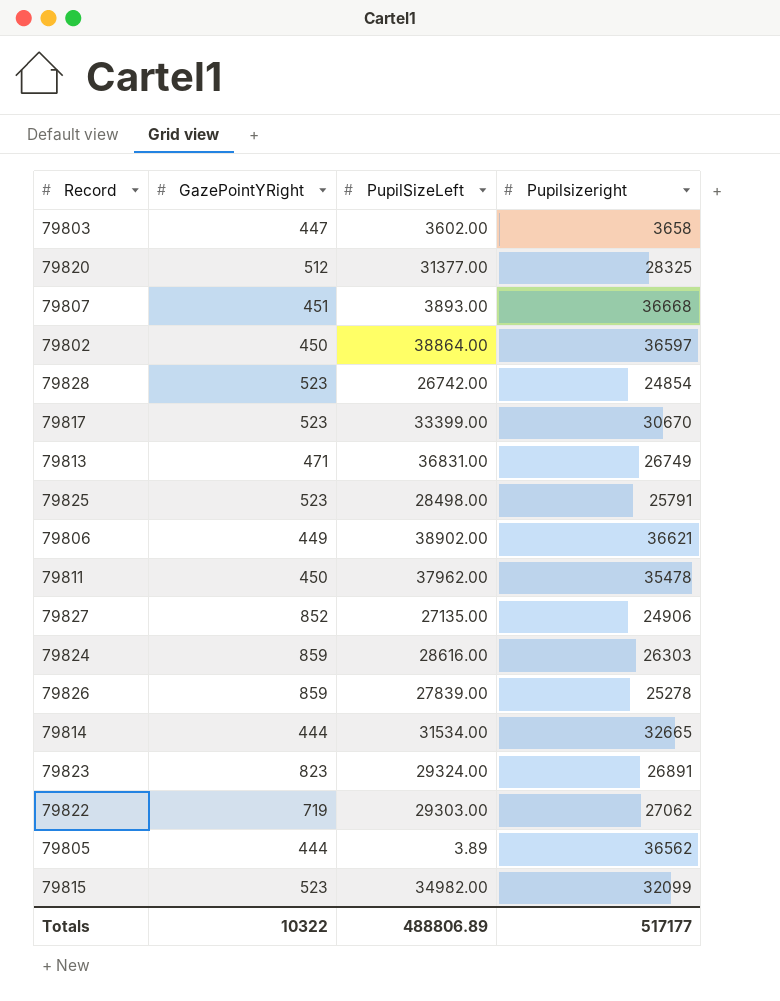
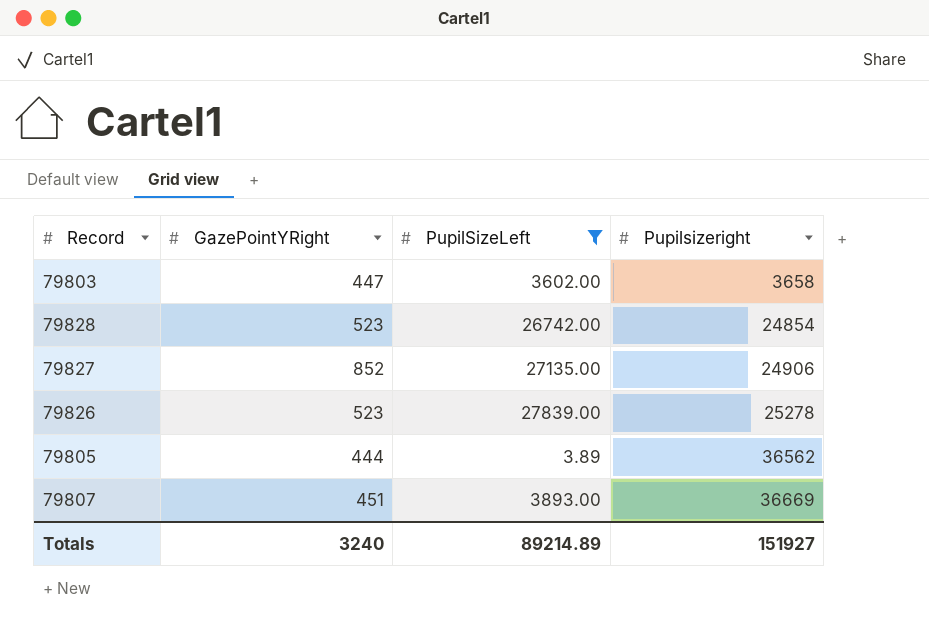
filter: none -> PupilSizeLeft <= 27839.00
row order: none -> Pupilsizeright ascending
79826 | GazePointYRight: 859 -> 523
79807 | Pupilsizeright: 36668 -> 36669
Totals | GazePointYRight: 10322 -> 3240
Totals | PupilSizeLeft: 488806.89 -> 89214.89
Totals | Pupilsizeright: 517177 -> 151927

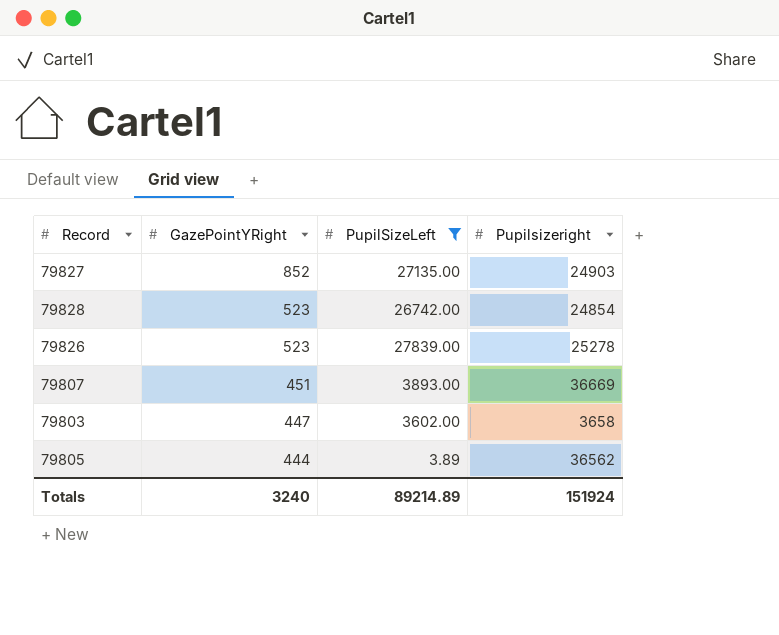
row order: Pupilsizeright ascending -> GazePointYRight descending
79827 | Pupilsizeright: 24906 -> 24903
Totals | Pupilsizeright: 151927 -> 151924

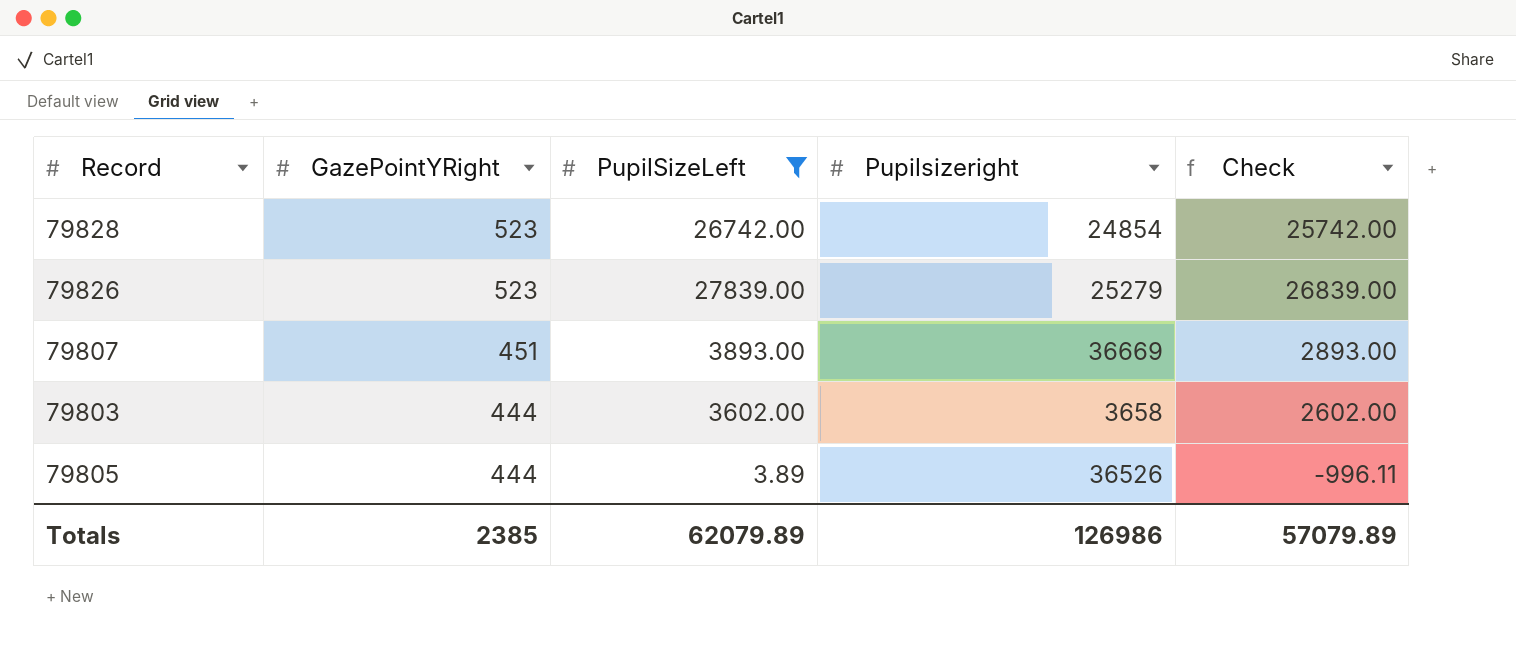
column Check | formula: none -> [PupilSizeLeft] - 1000
row 79827: 852 | 27135.00 | 24903 -> none
79826 | Pupilsizeright: 25278 -> 25279
79803 | GazePointYRight: 447 -> 444
79805 | Pupilsizeright: 36562 -> 36526
Totals | GazePointYRight: 3240 -> 2385
Totals | PupilSizeLeft: 89214.89 -> 62079.89
Totals | Pupilsizeright: 151924 -> 126986

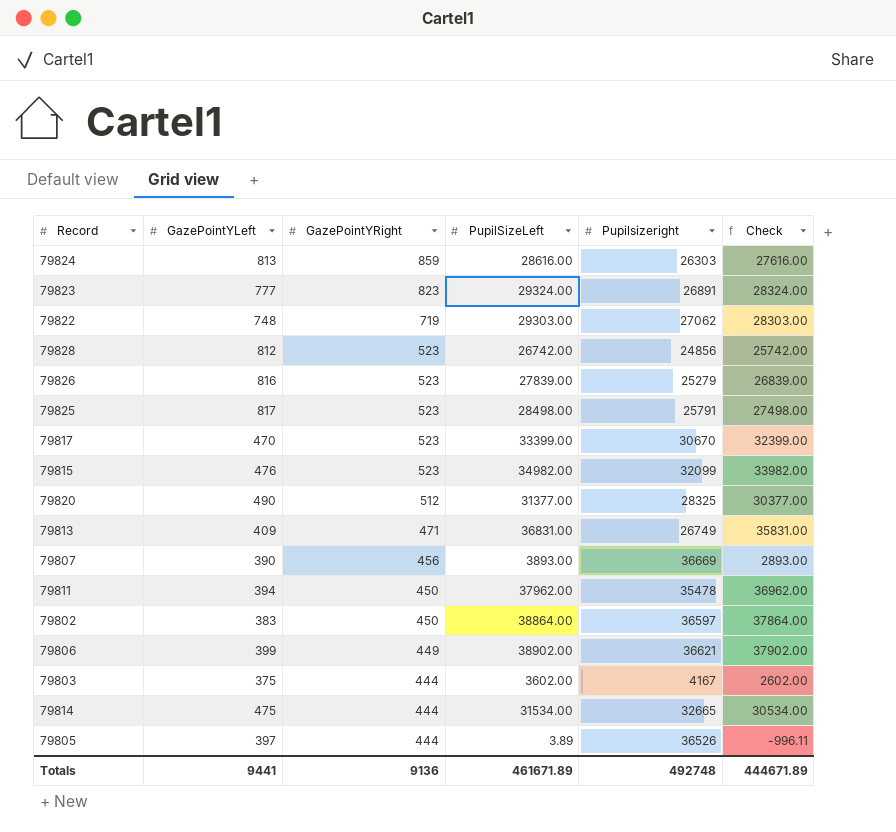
filter: PupilSizeLeft <= 27839.00 -> none
column GazePointYLeft | position: none -> 2
79828 | Pupilsizeright: 24854 -> 24856
79807 | GazePointYRight: 451 -> 456
79803 | Pupilsizeright: 3658 -> 4167
Totals | GazePointYRight: 2385 -> 9136
Totals | PupilSizeLeft: 62079.89 -> 461671.89
Totals | Pupilsizeright: 126986 -> 492748
Totals | Check: 57079.89 -> 444671.89

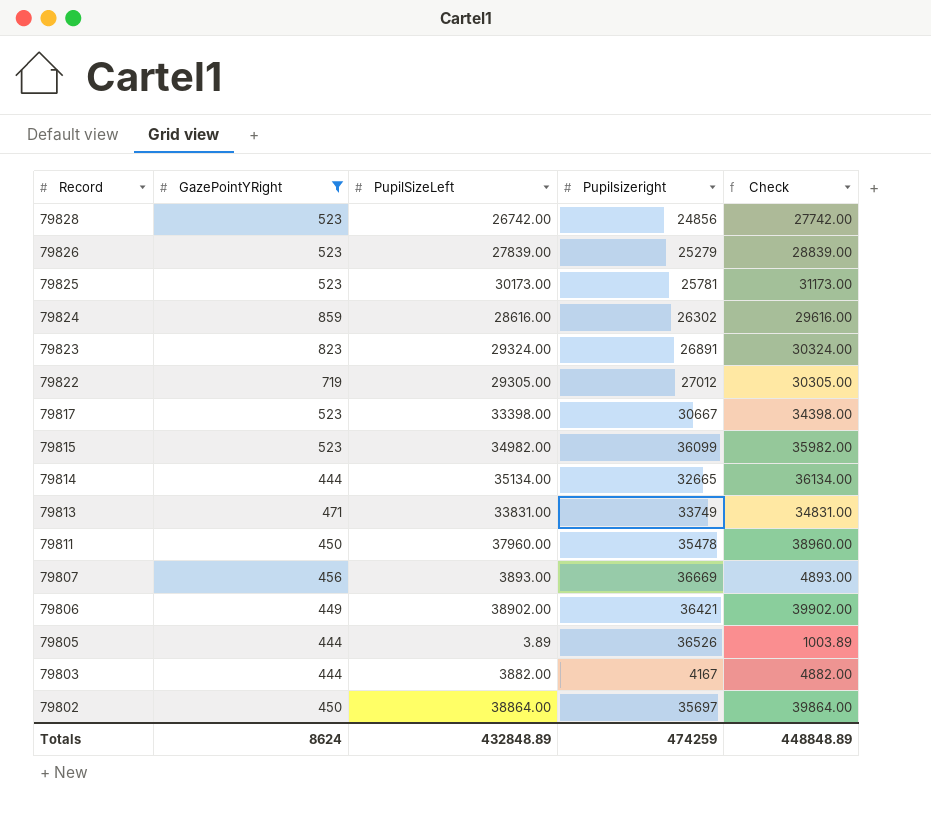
filter: none -> GazePointYRight != 512
row order: GazePointYRight descending -> Record descending
column GazePointYLeft | position: 2 -> none
column Check | formula: [PupilSizeLeft] - 1000 -> [PupilSizeLeft] + 1000
79825 | PupilSizeLeft: 28498.00 -> 30173.00
79825 | Pupilsizeright: 25791 -> 25781
79824 | Pupilsizeright: 26303 -> 26302
79822 | PupilSizeLeft: 29303.00 -> 29305.00
79822 | Pupilsizeright: 27062 -> 27012
79817 | PupilSizeLeft: 33399.00 -> 33398.00
79817 | Pupilsizeright: 30670 -> 30667
79815 | Pupilsizeright: 32099 -> 36099
79814 | PupilSizeLeft: 31534.00 -> 35134.00
79813 | PupilSizeLeft: 36831.00 -> 33831.00
79813 | Pupilsizeright: 26749 -> 33749
79811 | PupilSizeLeft: 37962.00 -> 37960.00
79806 | Pupilsizeright: 36621 -> 36421
79803 | PupilSizeLeft: 3602.00 -> 3882.00
79802 | Pupilsizeright: 36597 -> 35697
Totals | GazePointYRight: 9136 -> 8624
Totals | PupilSizeLeft: 461671.89 -> 432848.89
Totals | Pupilsizeright: 492748 -> 474259
Totals | Check: 444671.89 -> 448848.89

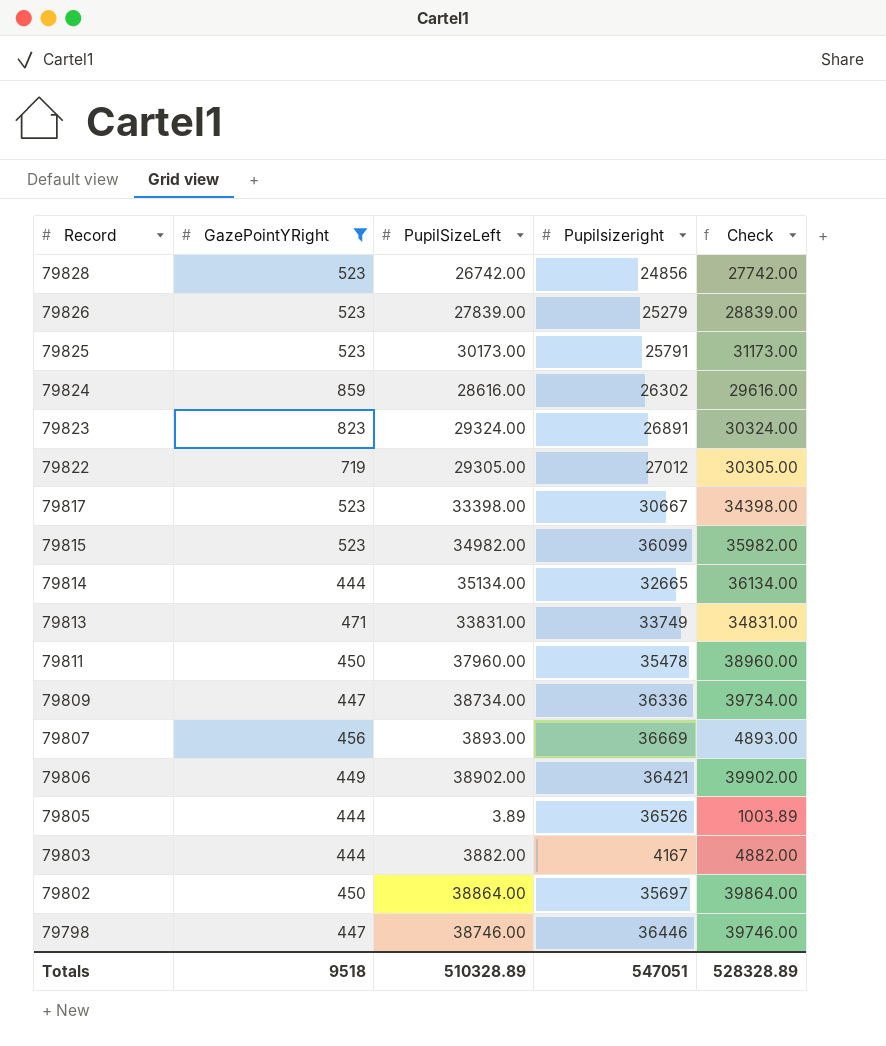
79825 | Pupilsizeright: 25781 -> 25791
row 79809: none -> 447 | 38734.00 | 36336 | 39734.00
row 79798: none -> 447 | 38746.00 | 36446 | 39746.00
Totals | GazePointYRight: 8624 -> 9518
Totals | PupilSizeLeft: 432848.89 -> 510328.89
Totals | Pupilsizeright: 474259 -> 547051
Totals | Check: 448848.89 -> 528328.89

